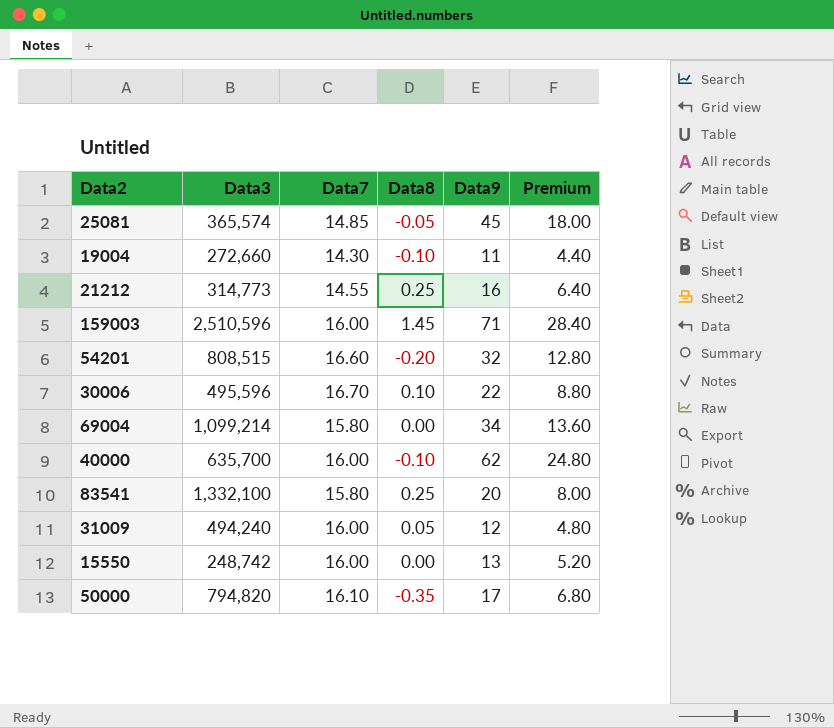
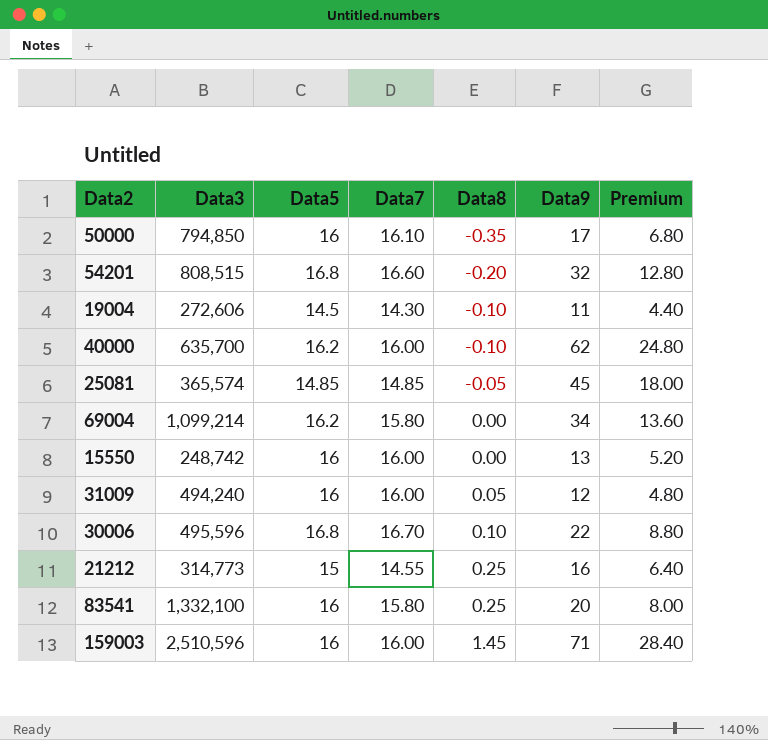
row order: none -> Data8 ascending
column Data5 | position: none -> 3
50000 | Data3: 794,820 -> 794,850
19004 | Data3: 272,660 -> 272,606

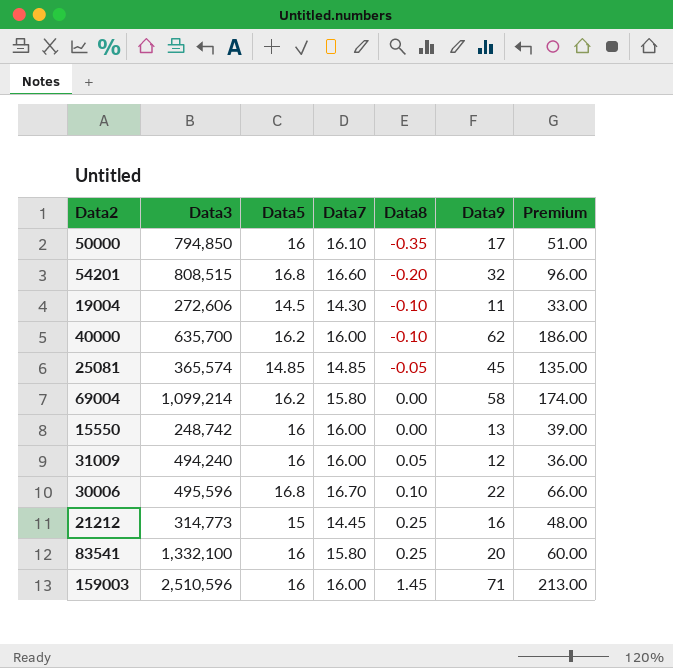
column Premium | formula: [Data9] * 0.4 -> [Data9] * 3
69004 | Data9: 34 -> 58
21212 | Data7: 14.55 -> 14.45

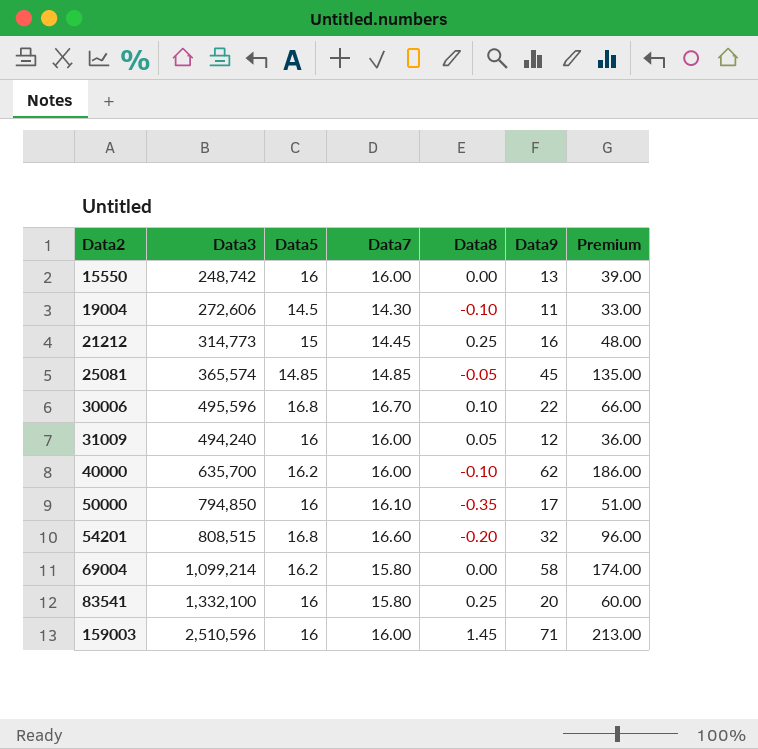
row order: Data8 ascending -> Data2 ascending

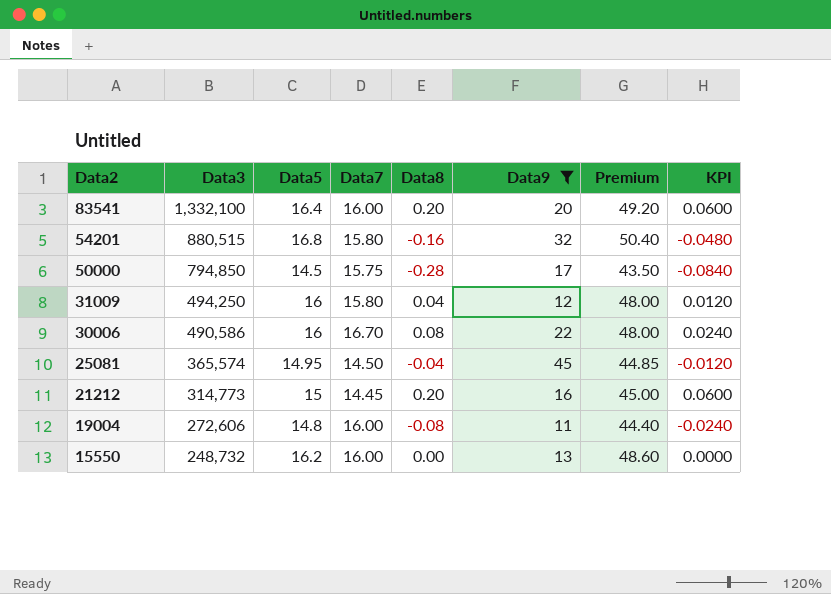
filter: none -> Data9 <= 45
row order: Data2 ascending -> Data2 descending
column Premium | formula: [Data9] * 3 -> [Data5] * 3
column KPI | formula: none -> [Data8] * 0.3
83541 | Data5: 16 -> 16.4
83541 | Data7: 15.80 -> 16.00
83541 | Data8: 0.25 -> 0.20
54201 | Data3: 808,515 -> 880,515
54201 | Data7: 16.60 -> 15.80
54201 | Data8: -0.20 -> -0.16
50000 | Data5: 16 -> 14.5
50000 | Data7: 16.10 -> 15.75
50000 | Data8: -0.35 -> -0.28
31009 | Data3: 494,240 -> 494,250
31009 | Data7: 16.00 -> 15.80
31009 | Data8: 0.05 -> 0.04
30006 | Data3: 495,596 -> 490,586
30006 | Data5: 16.8 -> 16
30006 | Data8: 0.10 -> 0.08
25081 | Data5: 14.85 -> 14.95
25081 | Data7: 14.85 -> 14.50
25081 | Data8: -0.05 -> -0.04
21212 | Data8: 0.25 -> 0.20
19004 | Data5: 14.5 -> 14.8
19004 | Data7: 14.30 -> 16.00
19004 | Data8: -0.10 -> -0.08
15550 | Data3: 248,742 -> 248,732
15550 | Data5: 16 -> 16.2

